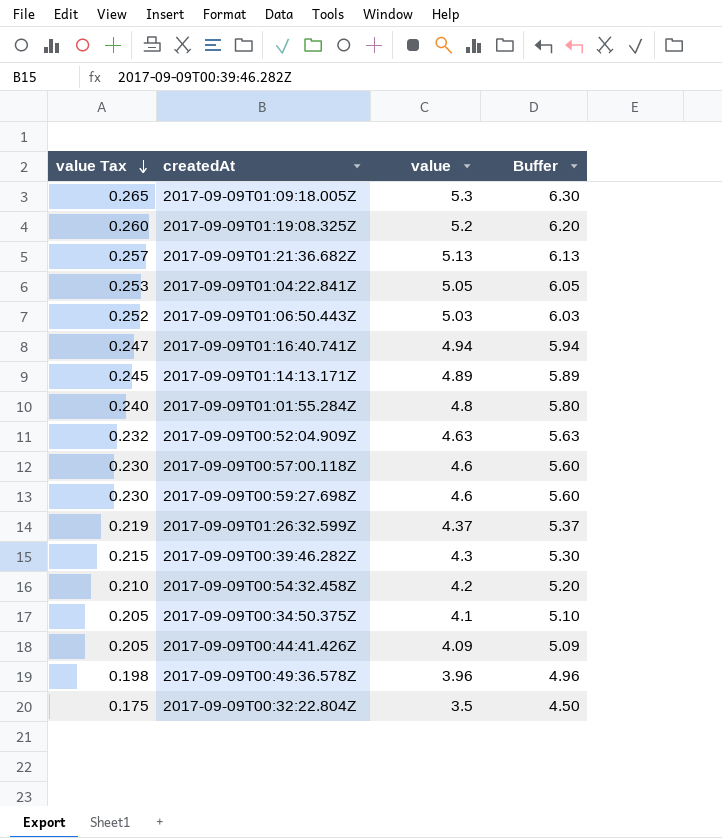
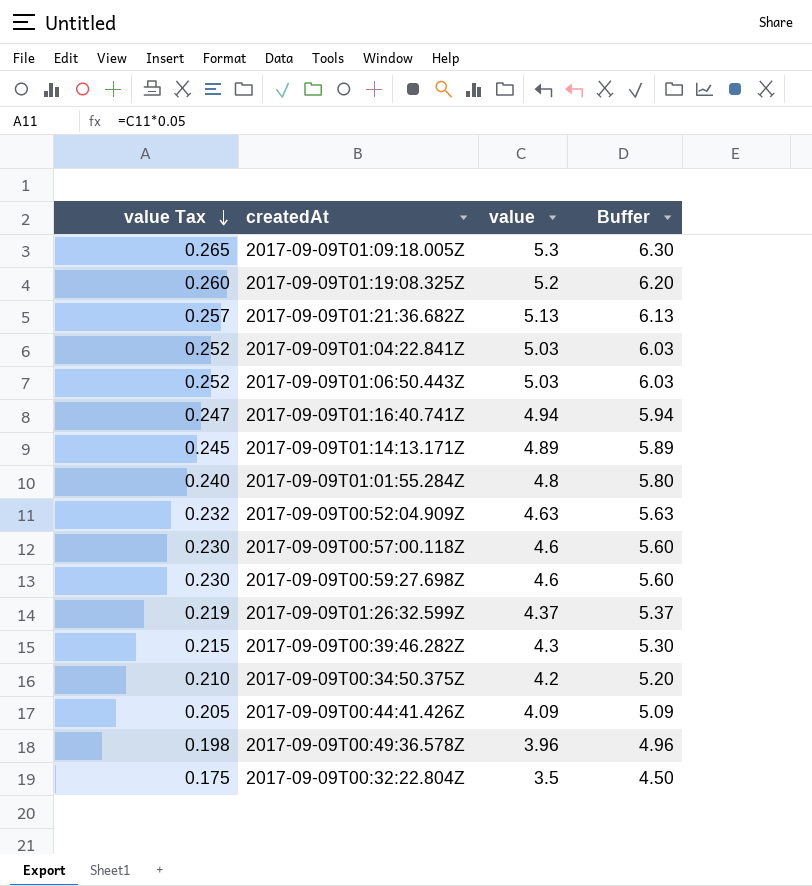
row 2017-09-09T00:54:32.458Z: 0.210 | 4.2 | 5.20 -> none
2017-09-09T01:04:22.841Z | value Tax: 0.253 -> 0.252
2017-09-09T01:04:22.841Z | value: 5.05 -> 5.03
2017-09-09T01:04:22.841Z | Buffer: 6.05 -> 6.03
2017-09-09T00:34:50.375Z | value Tax: 0.205 -> 0.210
2017-09-09T00:34:50.375Z | value: 4.1 -> 4.2
2017-09-09T00:34:50.375Z | Buffer: 5.10 -> 5.20

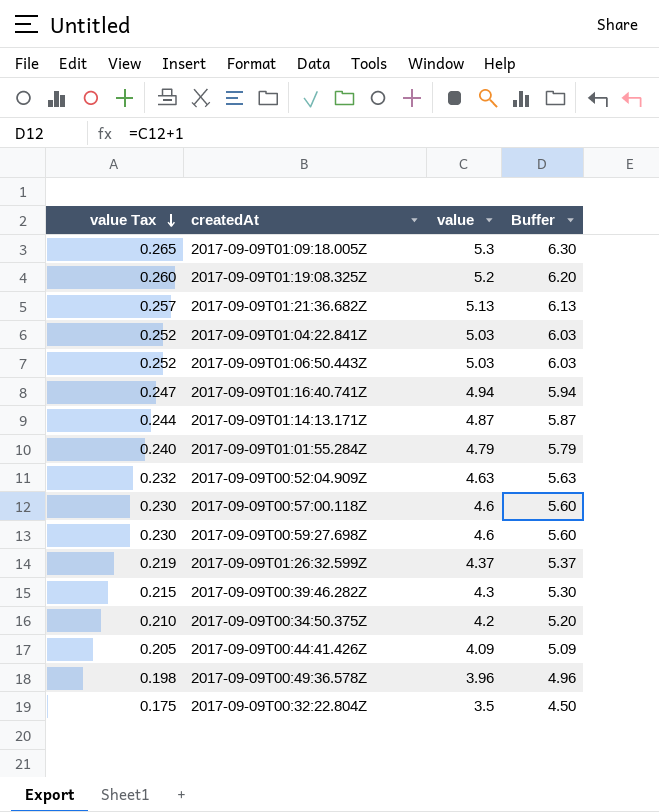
2017-09-09T01:14:13.171Z | value Tax: 0.245 -> 0.244
2017-09-09T01:14:13.171Z | value: 4.89 -> 4.87
2017-09-09T01:14:13.171Z | Buffer: 5.89 -> 5.87
2017-09-09T01:01:55.284Z | value: 4.8 -> 4.79
2017-09-09T01:01:55.284Z | Buffer: 5.80 -> 5.79

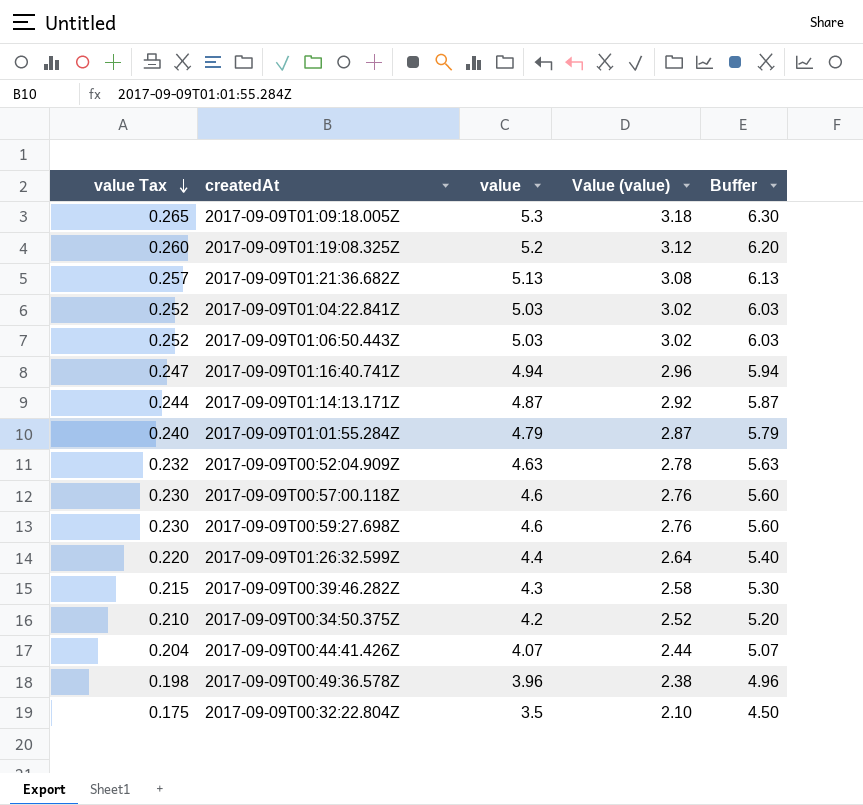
column Value (value) | formula: none -> [value] * 0.6
2017-09-09T01:26:32.599Z | value Tax: 0.219 -> 0.220
2017-09-09T01:26:32.599Z | value: 4.37 -> 4.4
2017-09-09T01:26:32.599Z | Buffer: 5.37 -> 5.40
2017-09-09T00:44:41.426Z | value Tax: 0.205 -> 0.204
2017-09-09T00:44:41.426Z | value: 4.09 -> 4.07
2017-09-09T00:44:41.426Z | Buffer: 5.09 -> 5.07

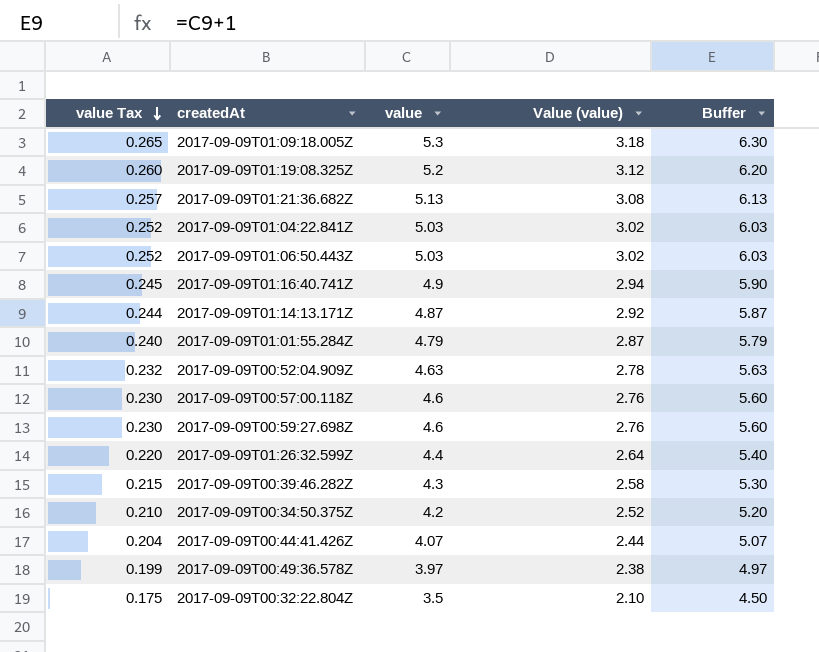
2017-09-09T01:16:40.741Z | value Tax: 0.247 -> 0.245
2017-09-09T01:16:40.741Z | value: 4.94 -> 4.9
2017-09-09T01:16:40.741Z | Value (value): 2.96 -> 2.94
2017-09-09T01:16:40.741Z | Buffer: 5.94 -> 5.90
2017-09-09T00:49:36.578Z | value Tax: 0.198 -> 0.199
2017-09-09T00:49:36.578Z | value: 3.96 -> 3.97
2017-09-09T00:49:36.578Z | Buffer: 4.96 -> 4.97

